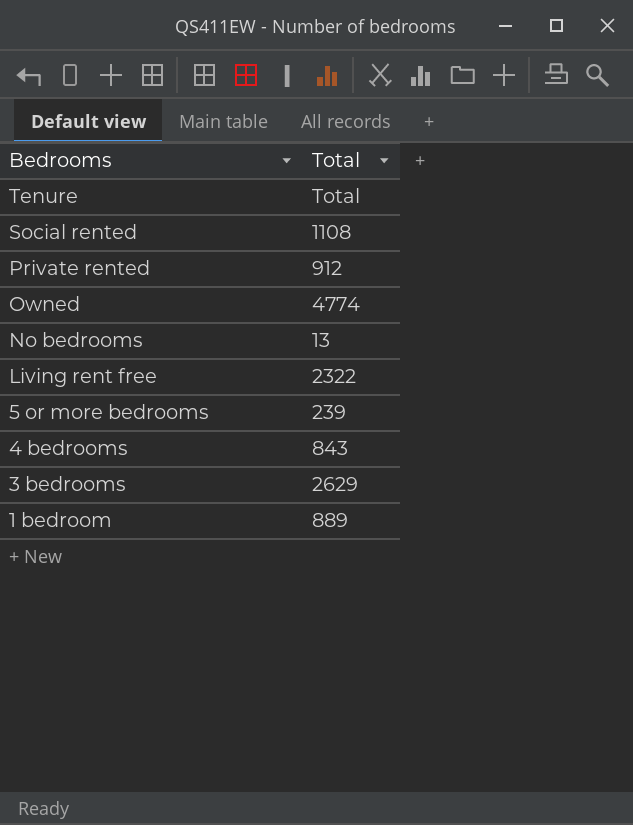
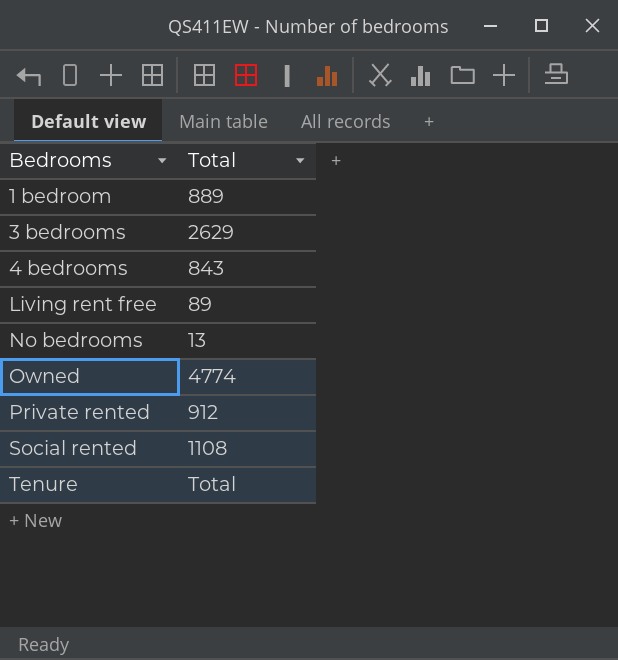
row order: Bedrooms descending -> Bedrooms ascending
row 5 or more bedrooms: 239 -> none
Living rent free | Total: 2322 -> 89

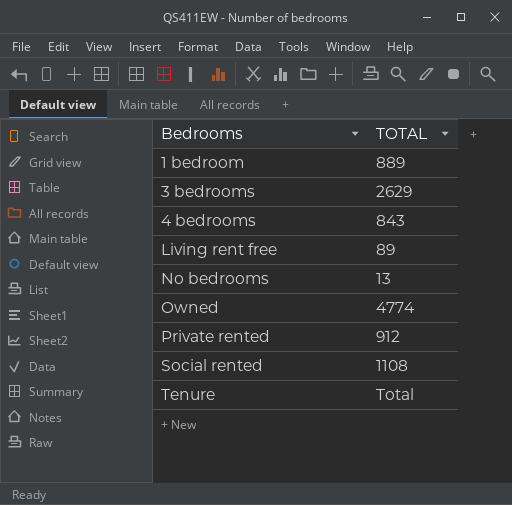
column name: Total -> TOTAL

